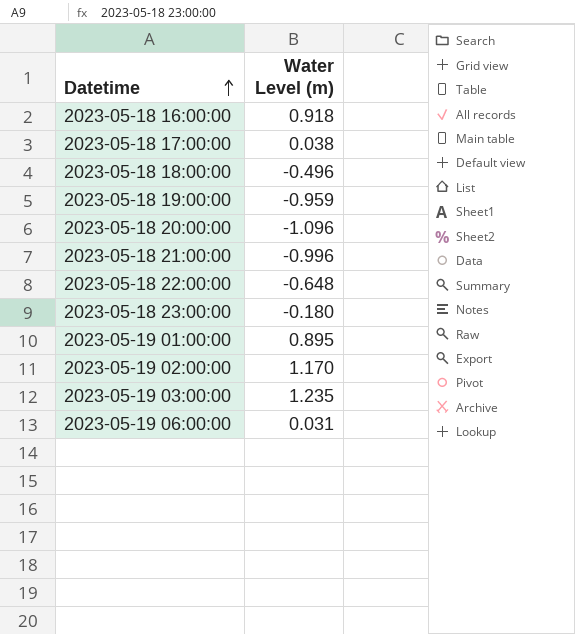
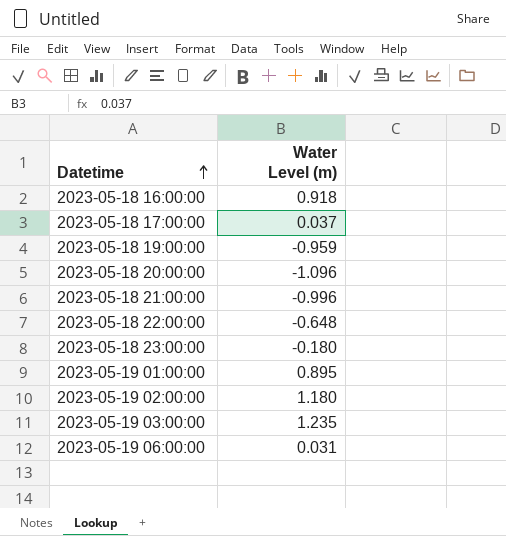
row 2023-05-18 18:00:00: -0.496 -> none
2023-05-18 17:00:00 | Water Level (m): 0.038 -> 0.037
2023-05-19 02:00:00 | Water Level (m): 1.170 -> 1.180

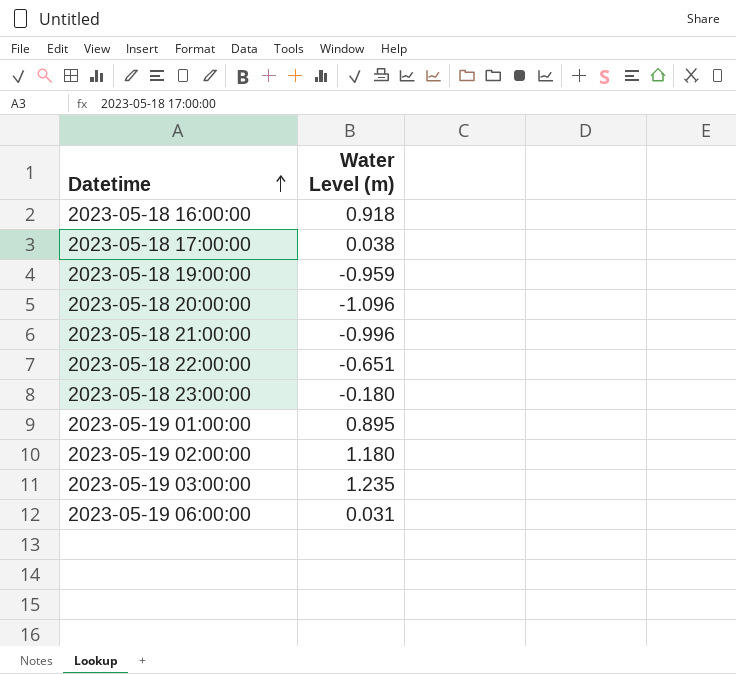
2023-05-18 17:00:00 | Water Level (m): 0.037 -> 0.038
2023-05-18 22:00:00 | Water Level (m): -0.648 -> -0.651

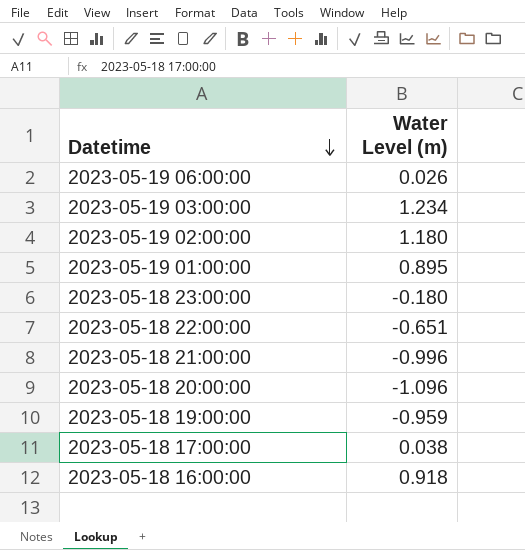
row order: Datetime ascending -> Datetime descending
2023-05-19 06:00:00 | Water Level (m): 0.031 -> 0.026
2023-05-19 03:00:00 | Water Level (m): 1.235 -> 1.234

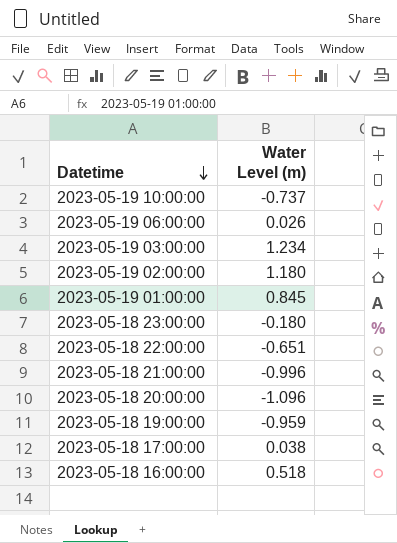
row 2023-05-19 10:00:00: none -> -0.737
2023-05-19 01:00:00 | Water Level (m): 0.895 -> 0.845
2023-05-18 16:00:00 | Water Level (m): 0.918 -> 0.518

